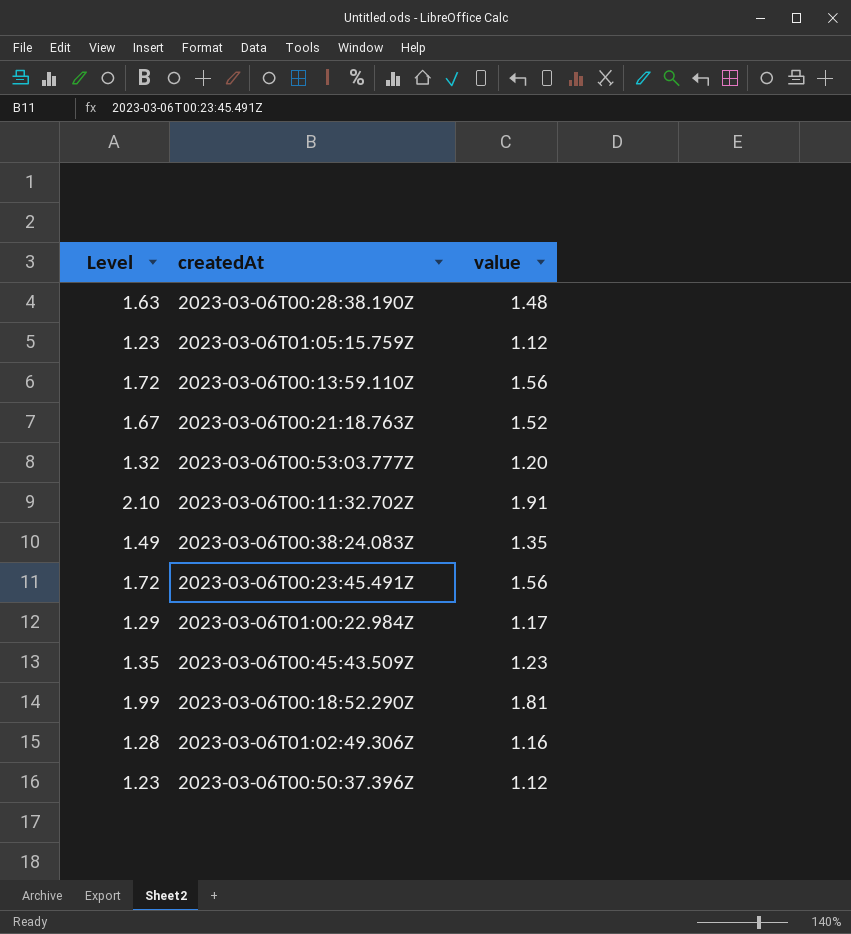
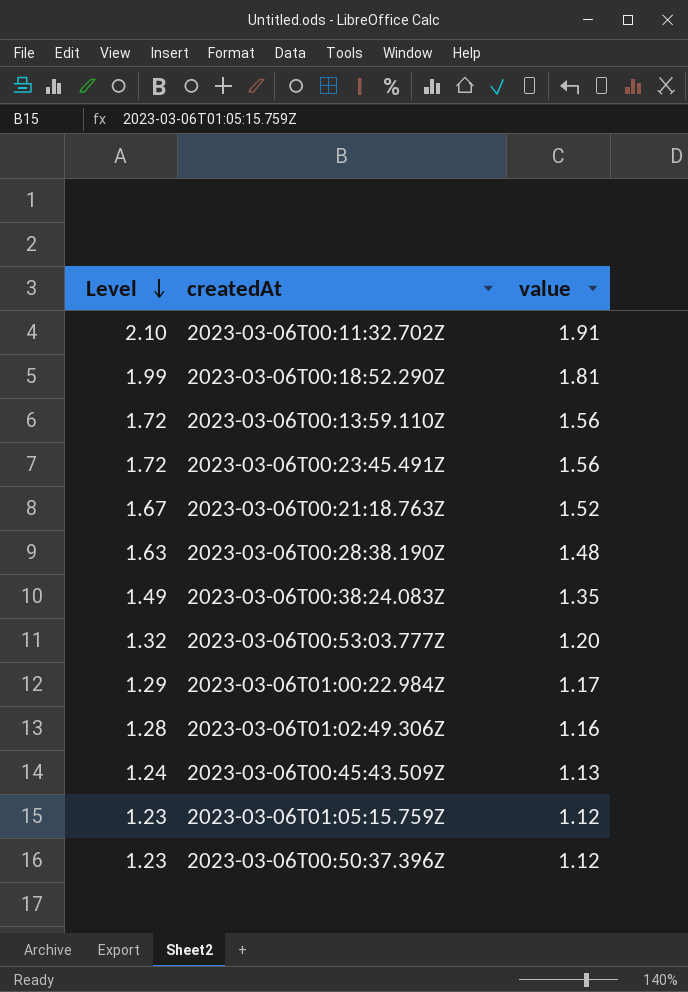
row order: none -> Level descending
2023-03-06T00:45:43.509Z | Level: 1.35 -> 1.24
2023-03-06T00:45:43.509Z | value: 1.23 -> 1.13

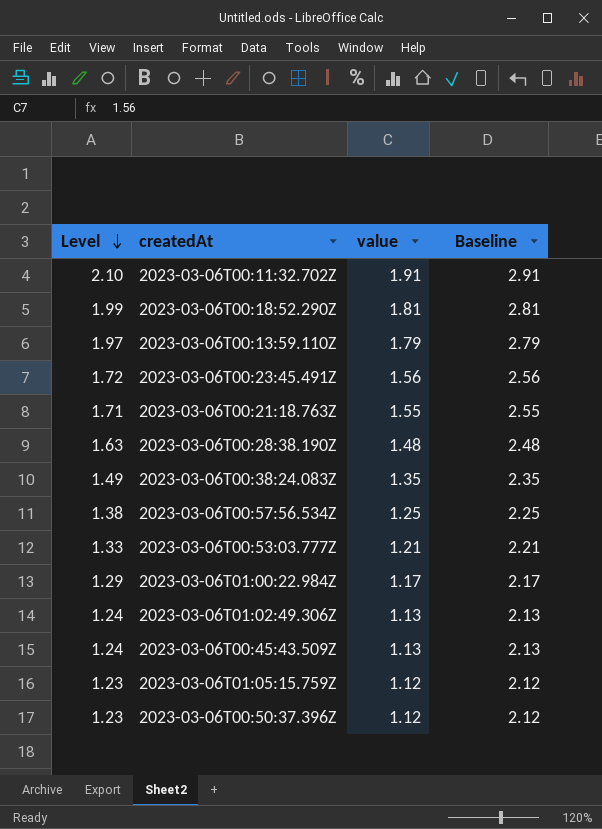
column Baseline | formula: none -> [value] + 1
2023-03-06T00:13:59.110Z | Level: 1.72 -> 1.97
2023-03-06T00:13:59.110Z | value: 1.56 -> 1.79
2023-03-06T00:21:18.763Z | Level: 1.67 -> 1.71
2023-03-06T00:21:18.763Z | value: 1.52 -> 1.55
row 2023-03-06T00:57:56.534Z: none -> 1.38 | 1.25 | 2.25
2023-03-06T00:53:03.777Z | Level: 1.32 -> 1.33
2023-03-06T00:53:03.777Z | value: 1.20 -> 1.21
2023-03-06T01:02:49.306Z | Level: 1.28 -> 1.24
2023-03-06T01:02:49.306Z | value: 1.16 -> 1.13

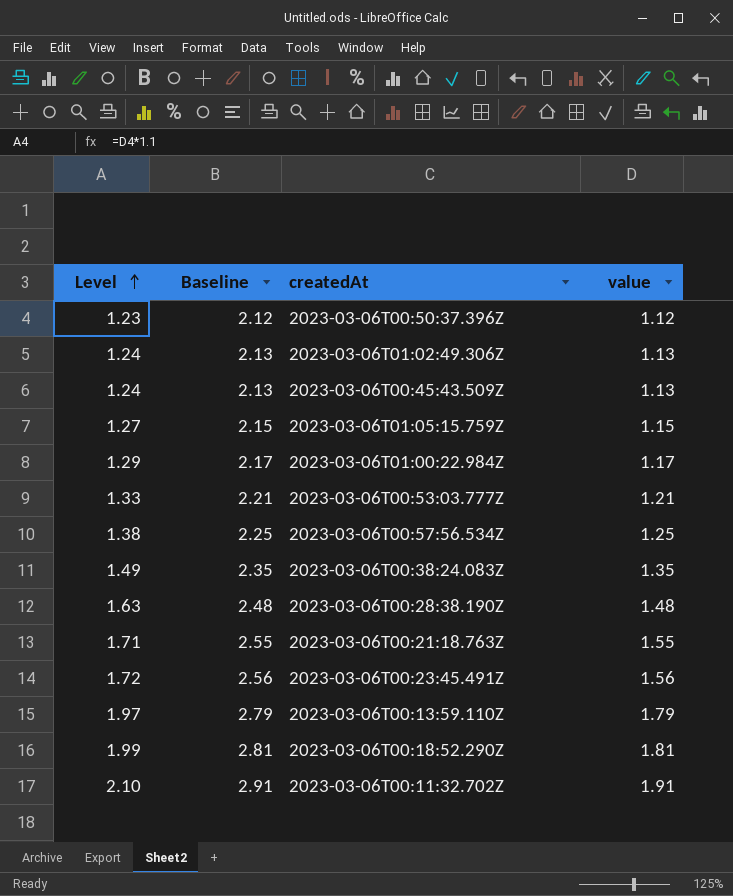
row order: Level descending -> Level ascending
column Baseline | position: 4 -> 2
2023-03-06T01:05:15.759Z | Level: 1.23 -> 1.27
2023-03-06T01:05:15.759Z | Baseline: 2.12 -> 2.15
2023-03-06T01:05:15.759Z | value: 1.12 -> 1.15

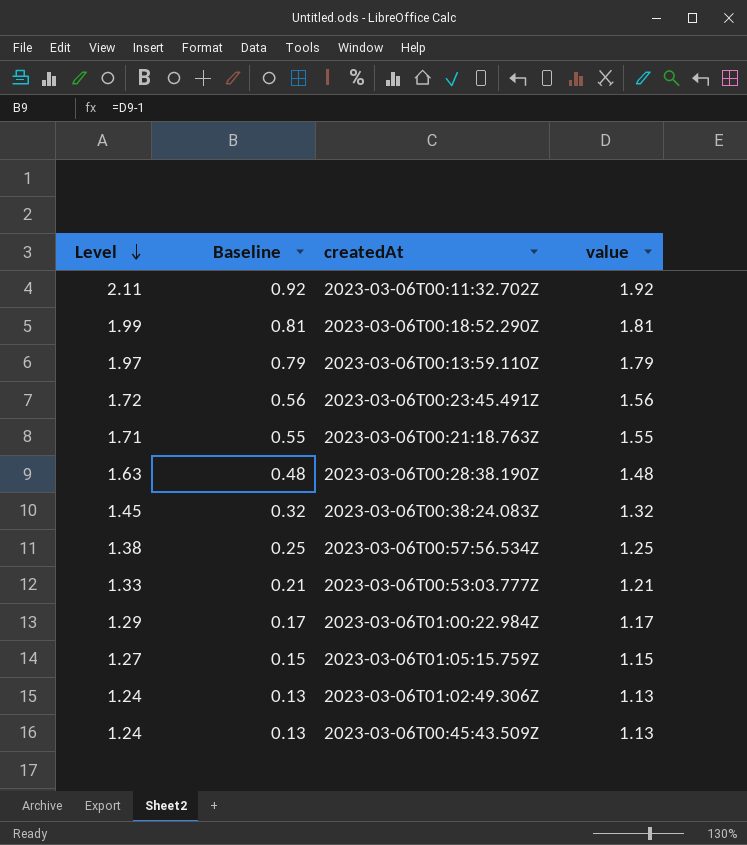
row order: Level ascending -> Level descending
column Baseline | formula: [value] + 1 -> [value] - 1
row 2023-03-06T00:50:37.396Z: 1.23 | 2.12 | 1.12 -> none
2023-03-06T00:11:32.702Z | Level: 2.10 -> 2.11
2023-03-06T00:11:32.702Z | value: 1.91 -> 1.92
2023-03-06T00:38:24.083Z | Level: 1.49 -> 1.45
2023-03-06T00:38:24.083Z | value: 1.35 -> 1.32

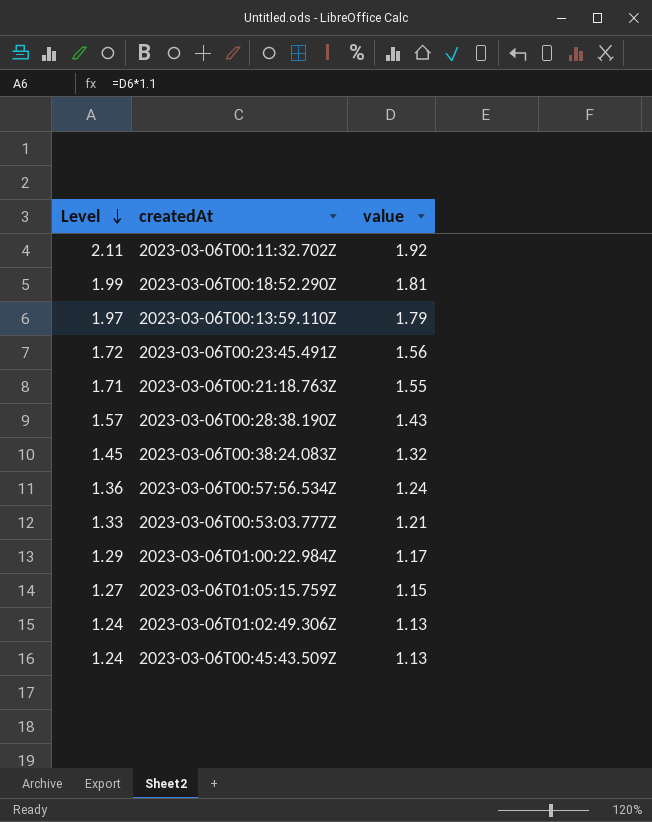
column Baseline | formula: [value] - 1 -> none
2023-03-06T00:28:38.190Z | Level: 1.63 -> 1.57
2023-03-06T00:28:38.190Z | value: 1.48 -> 1.43
2023-03-06T00:57:56.534Z | Level: 1.38 -> 1.36
2023-03-06T00:57:56.534Z | value: 1.25 -> 1.24

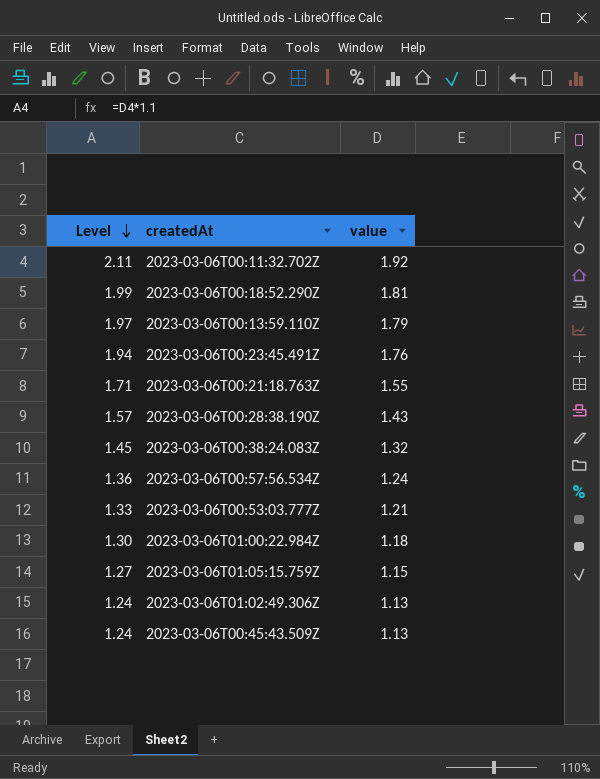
2023-03-06T00:23:45.491Z | Level: 1.72 -> 1.94
2023-03-06T00:23:45.491Z | value: 1.56 -> 1.76
2023-03-06T01:00:22.984Z | Level: 1.29 -> 1.30
2023-03-06T01:00:22.984Z | value: 1.17 -> 1.18

